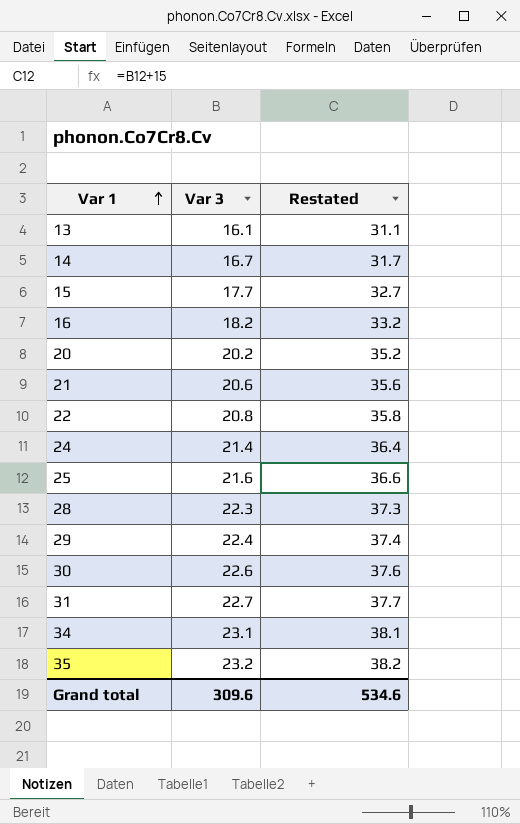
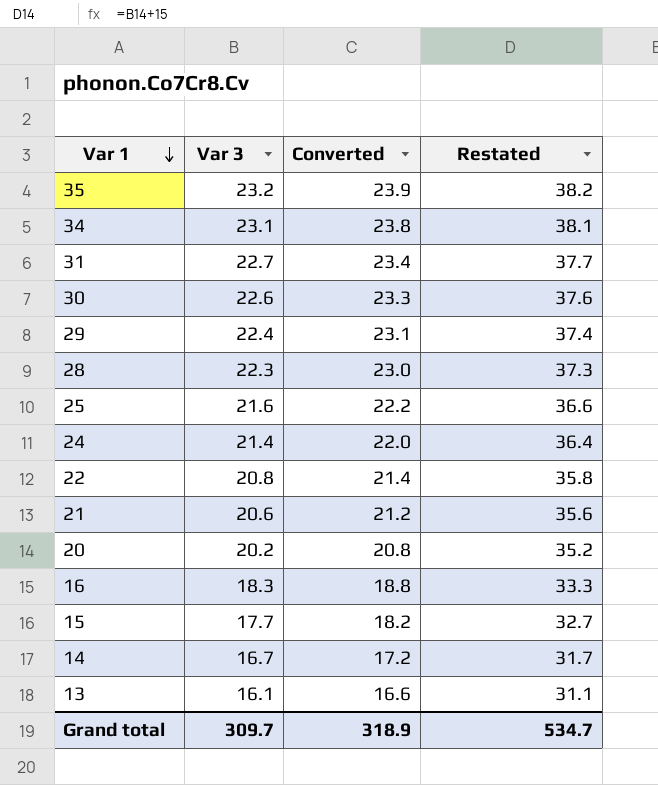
row order: Var 1 ascending -> Var 1 descending
column Converted | formula: none -> [Var 3] * 1.03
16 | Var 3: 18.2 -> 18.3
16 | Restated: 33.2 -> 33.3
Grand total | Var 3: 309.6 -> 309.7
Grand total | Restated: 534.6 -> 534.7

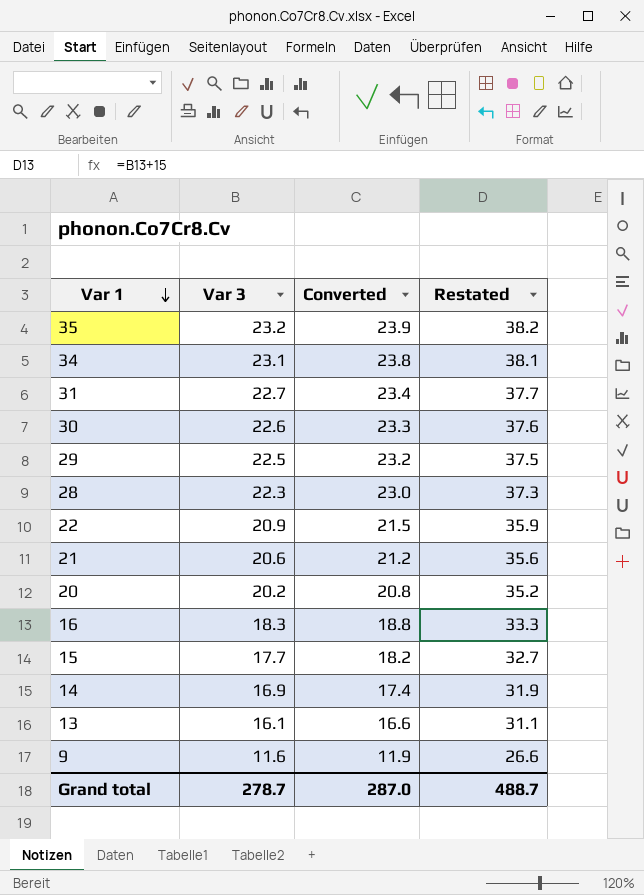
row 25: 21.6 | 22.2 | 36.6 -> none
row 24: 21.4 | 22.0 | 36.4 -> none
29 | Var 3: 22.4 -> 22.5
29 | Converted: 23.1 -> 23.2
29 | Restated: 37.4 -> 37.5
22 | Var 3: 20.8 -> 20.9
22 | Converted: 21.4 -> 21.5
22 | Restated: 35.8 -> 35.9
14 | Var 3: 16.7 -> 16.9
14 | Converted: 17.2 -> 17.4
14 | Restated: 31.7 -> 31.9
row 9: none -> 11.6 | 11.9 | 26.6
Grand total | Var 3: 309.7 -> 278.7
Grand total | Converted: 318.9 -> 287.0
Grand total | Restated: 534.7 -> 488.7

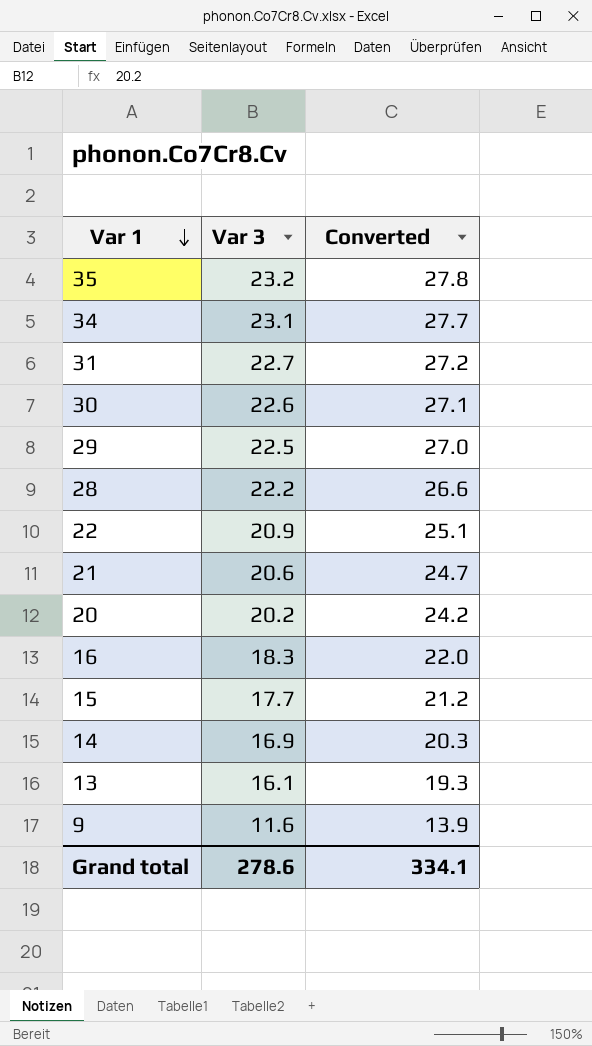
column Restated | formula: [Var 3] + 15 -> none
column Converted | formula: [Var 3] * 1.03 -> [Var 3] * 1.2
28 | Var 3: 22.3 -> 22.2
Grand total | Var 3: 278.7 -> 278.6
Grand total | Converted: 287.0 -> 334.1

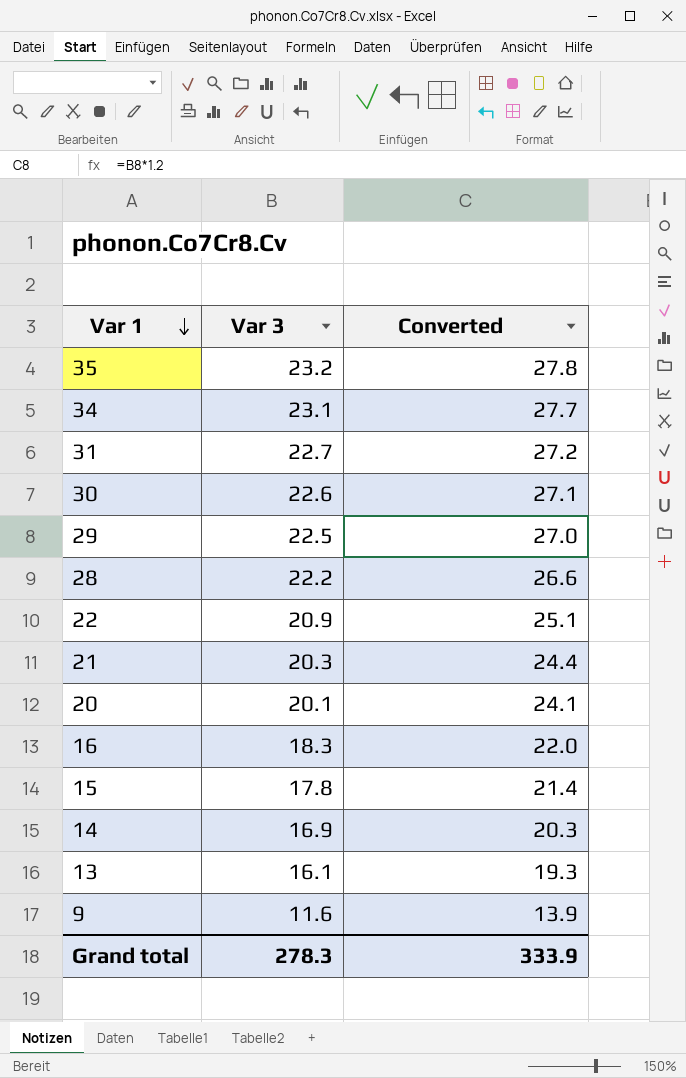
21 | Var 3: 20.6 -> 20.3
21 | Converted: 24.7 -> 24.4
20 | Var 3: 20.2 -> 20.1
20 | Converted: 24.2 -> 24.1
15 | Var 3: 17.7 -> 17.8
15 | Converted: 21.2 -> 21.4
Grand total | Var 3: 278.6 -> 278.3
Grand total | Converted: 334.1 -> 333.9

